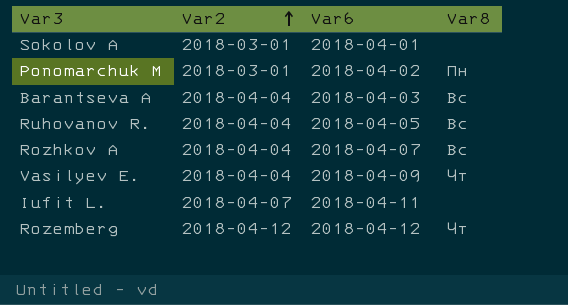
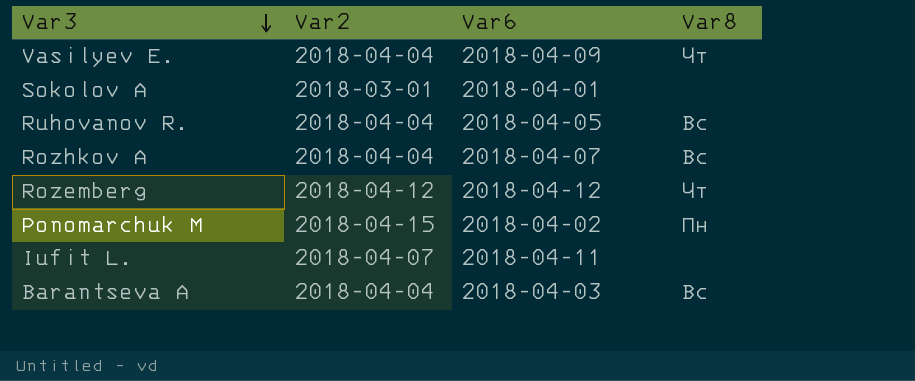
row order: Var2 ascending -> Var3 descending
Ponomarchuk M | Var2: 2018-03-01 -> 2018-04-15

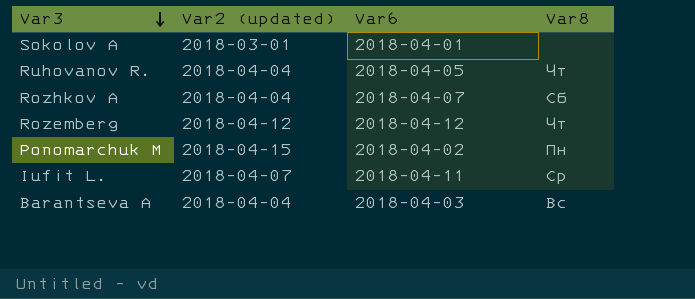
column name: Var2 -> Var2 (updated)
row Vasilyev E.: 2018-04-04 | 2018-04-09 | Чт -> none
Ruhovanov R. | Var8: Вс -> Чт
Rozhkov A | Var8: Вс -> Сб
Iufit L. | Var8: none -> Ср

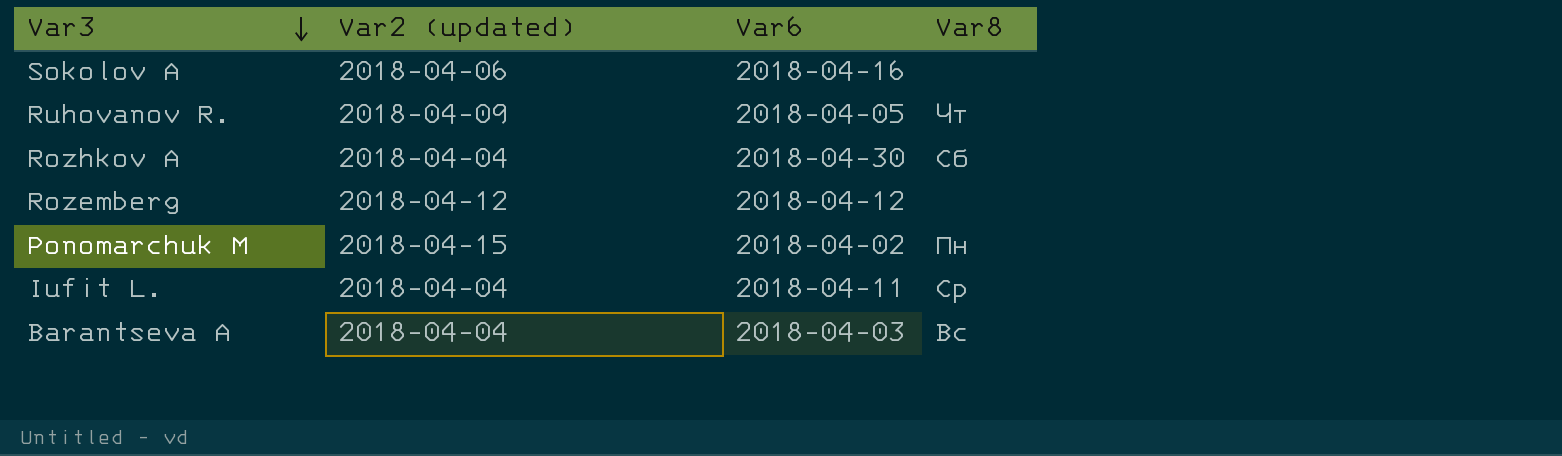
Sokolov A | Var2 (updated): 2018-03-01 -> 2018-04-06
Sokolov A | Var6: 2018-04-01 -> 2018-04-16
Ruhovanov R. | Var2 (updated): 2018-04-04 -> 2018-04-09
Rozhkov A | Var6: 2018-04-07 -> 2018-04-30
Rozemberg | Var8: Чт -> none
Iufit L. | Var2 (updated): 2018-04-07 -> 2018-04-04

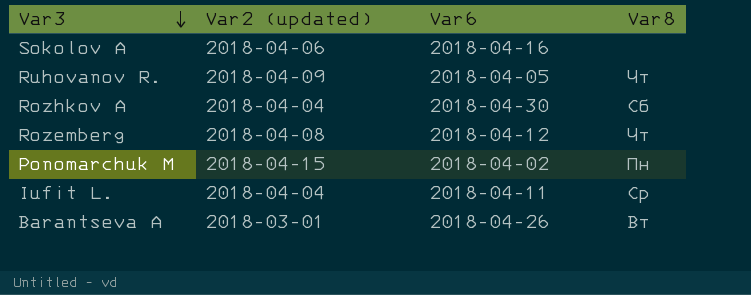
Rozemberg | Var2 (updated): 2018-04-12 -> 2018-04-08
Rozemberg | Var8: none -> Чт
Barantseva A | Var2 (updated): 2018-04-04 -> 2018-03-01
Barantseva A | Var6: 2018-04-03 -> 2018-04-26
Barantseva A | Var8: Вс -> Вт

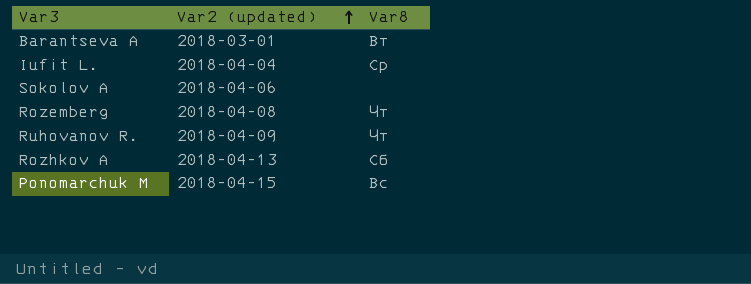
row order: Var3 descending -> Var2 (updated) ascending
column Var6 | position: 3 -> none
Rozhkov A | Var2 (updated): 2018-04-04 -> 2018-04-13
Ponomarchuk M | Var8: Пн -> Вс

